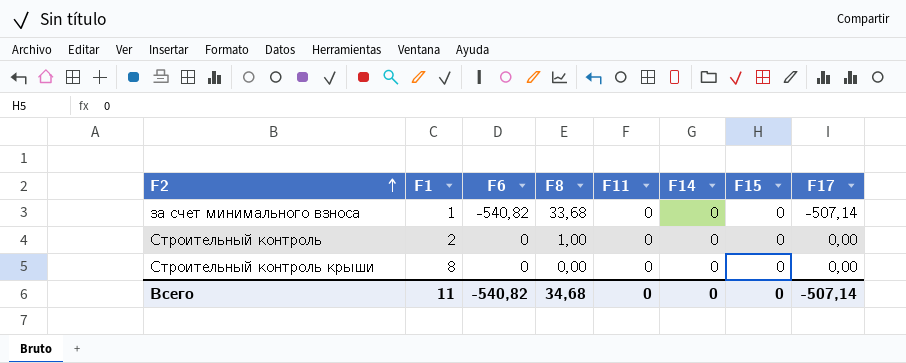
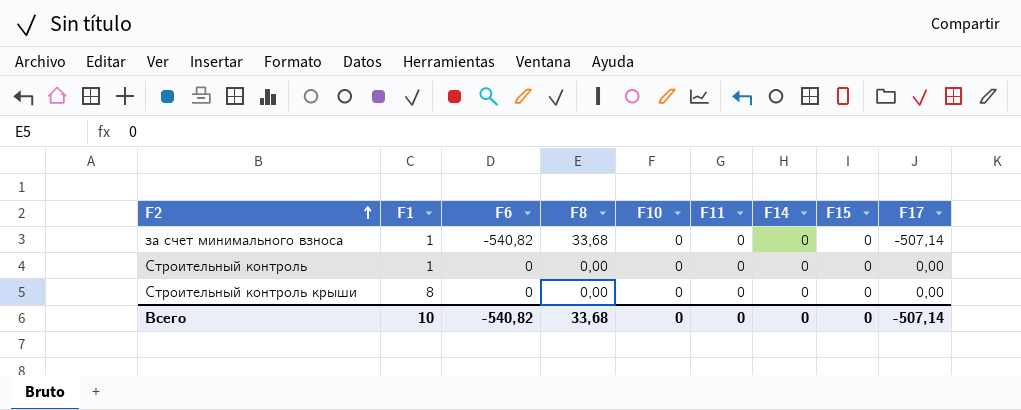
column F10 | position: none -> 5
Строительный контроль | F1: 2 -> 1
Строительный контроль | F8: 1,00 -> 0,00
Всего | F1: 11 -> 10
Всего | F8: 34,68 -> 33,68

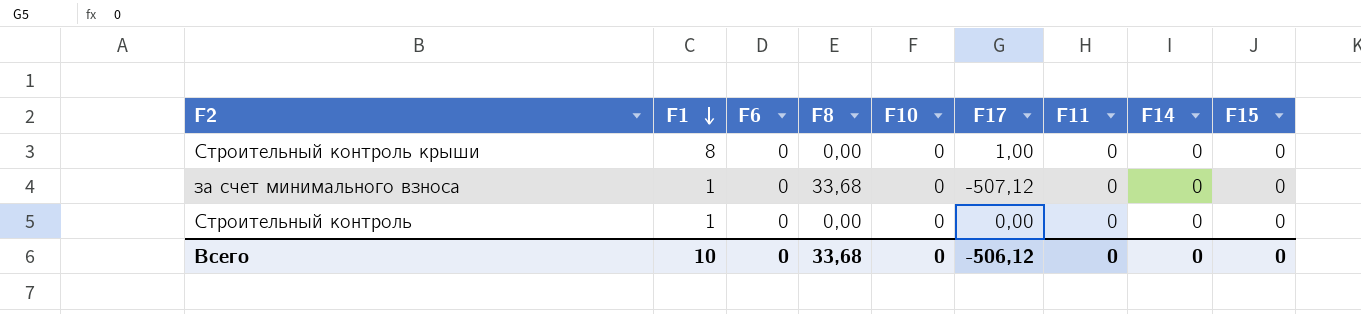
row order: F2 ascending -> F1 descending
column F17 | position: 9 -> 6
Строительный контроль крыши | F17: 0,00 -> 1,00
за счет минимального взноса | F6: -540,82 -> 0
за счет минимального взноса | F17: -507,14 -> -507,12
Всего | F6: -540,82 -> 0
Всего | F17: -507,14 -> -506,12

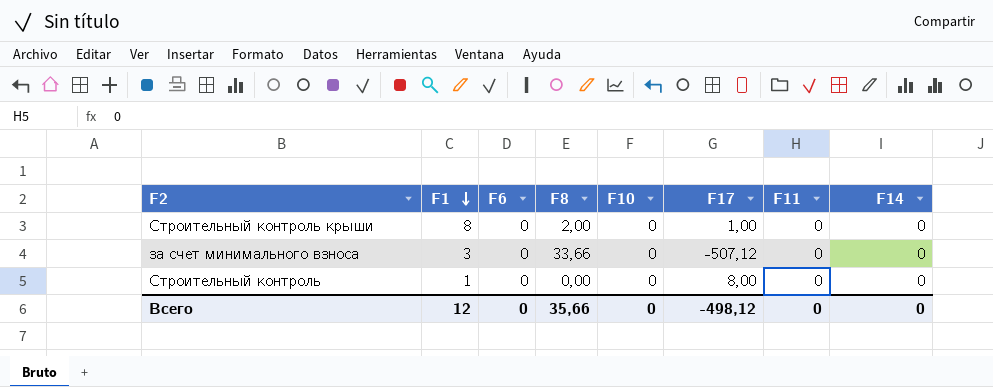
column F15 | position: 9 -> none
Строительный контроль крыши | F8: 0,00 -> 2,00
за счет минимального взноса | F1: 1 -> 3
за счет минимального взноса | F8: 33,68 -> 33,66
Строительный контроль | F17: 0,00 -> 8,00
Всего | F1: 10 -> 12
Всего | F8: 33,68 -> 35,66
Всего | F17: -506,12 -> -498,12

